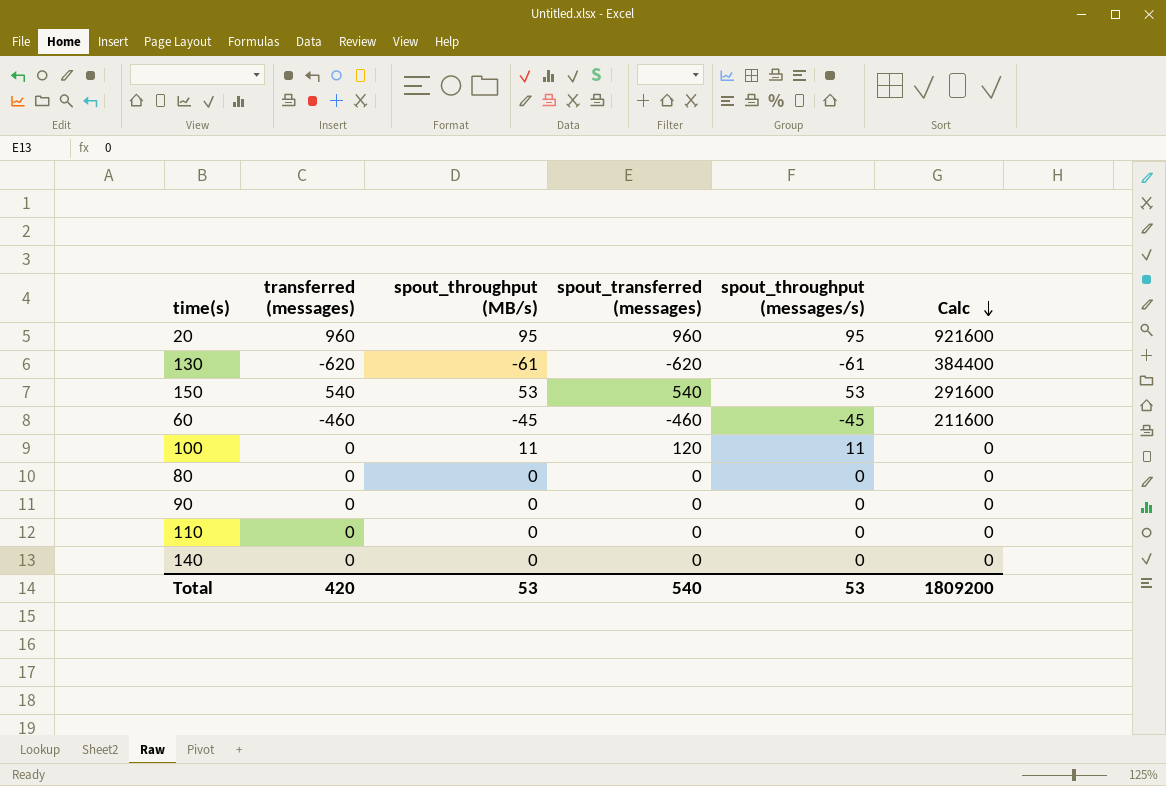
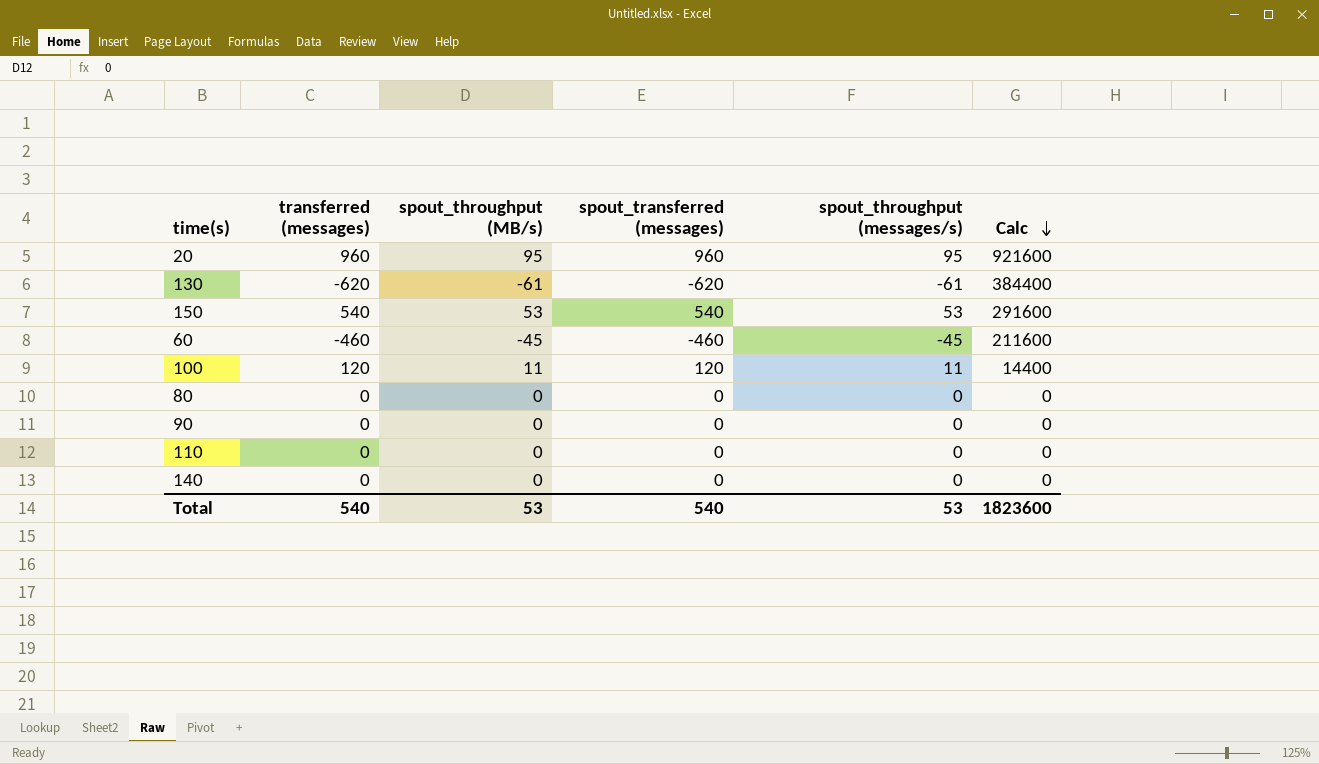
100 | transferred (messages): 0 -> 120
100 | Calc: 0 -> 14400
Total | transferred (messages): 420 -> 540
Total | Calc: 1809200 -> 1823600

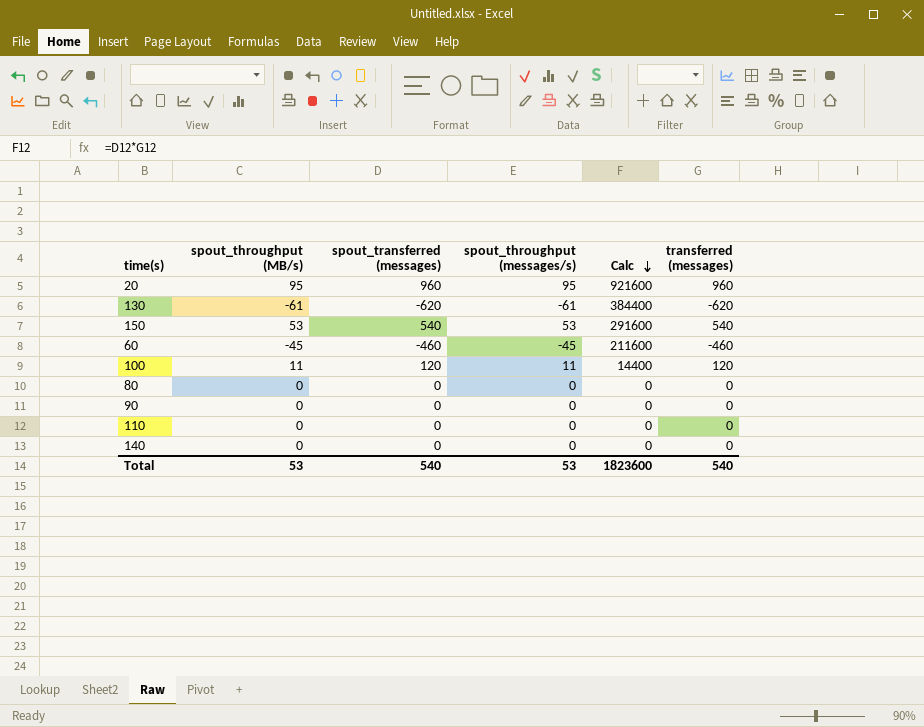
column transferred (messages) | position: 2 -> 6

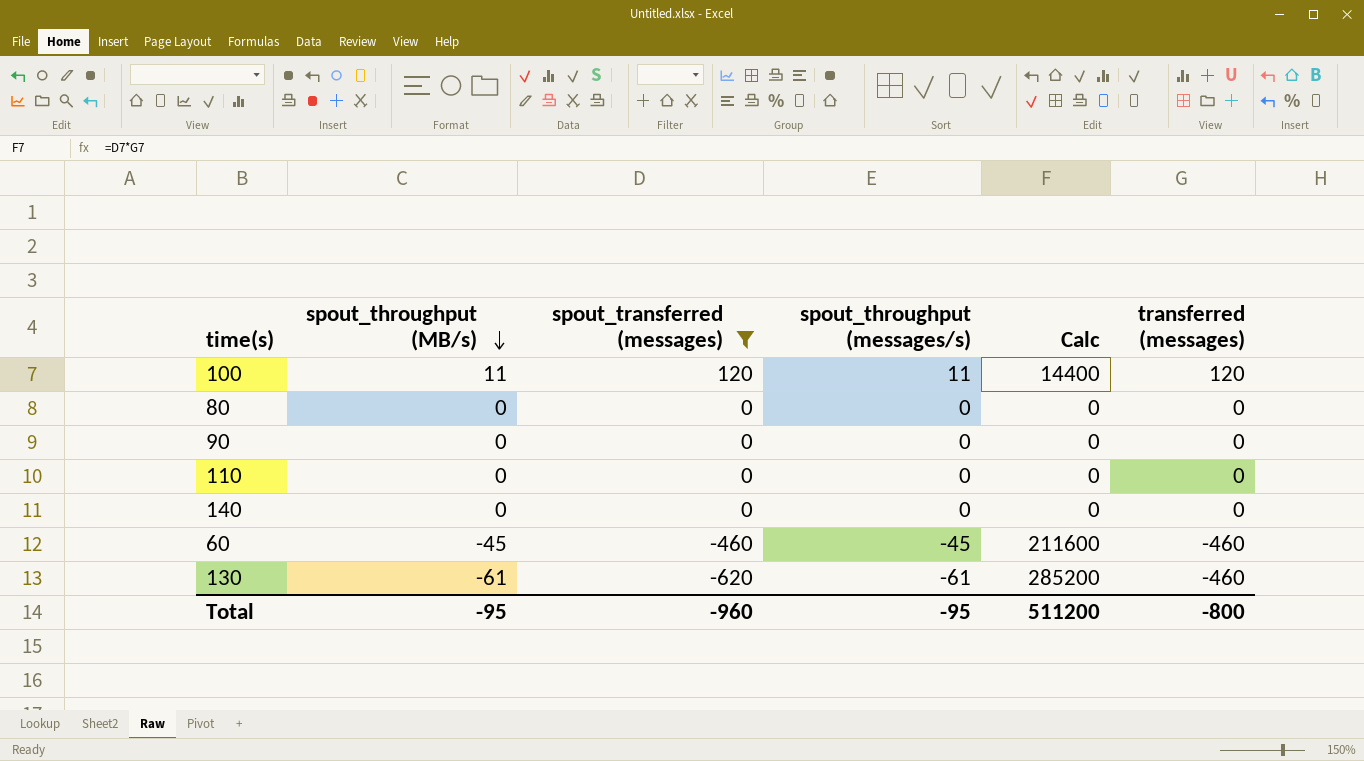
filter: none -> spout_transferred (messages) <= 120
row order: Calc descending -> spout_throughput (MB/s) descending
130 | Calc: 384400 -> 285200
130 | transferred (messages): -620 -> -460
Total | spout_throughput (MB/s): 53 -> -95
Total | spout_transferred (messages): 540 -> -960
Total | spout_throughput (messages/s): 53 -> -95
Total | Calc: 1823600 -> 511200
Total | transferred (messages): 540 -> -800

